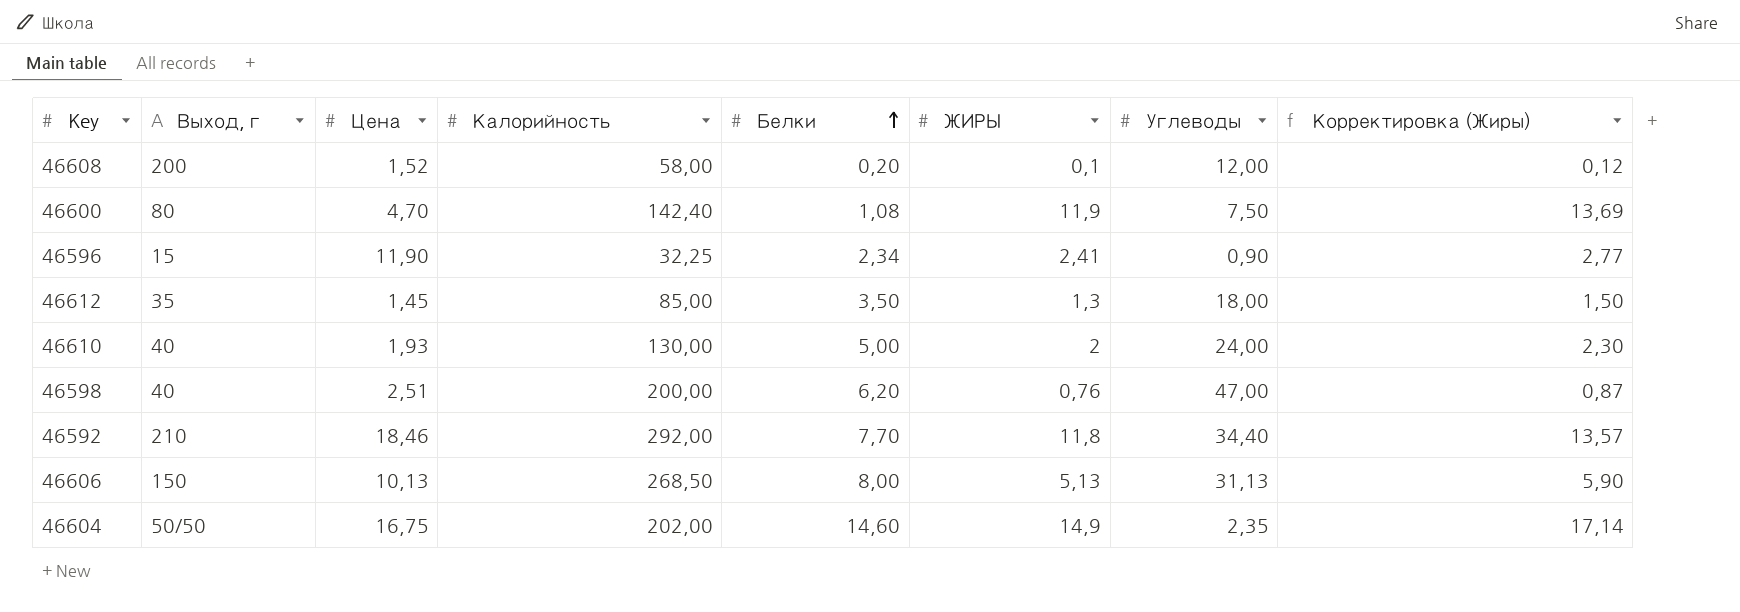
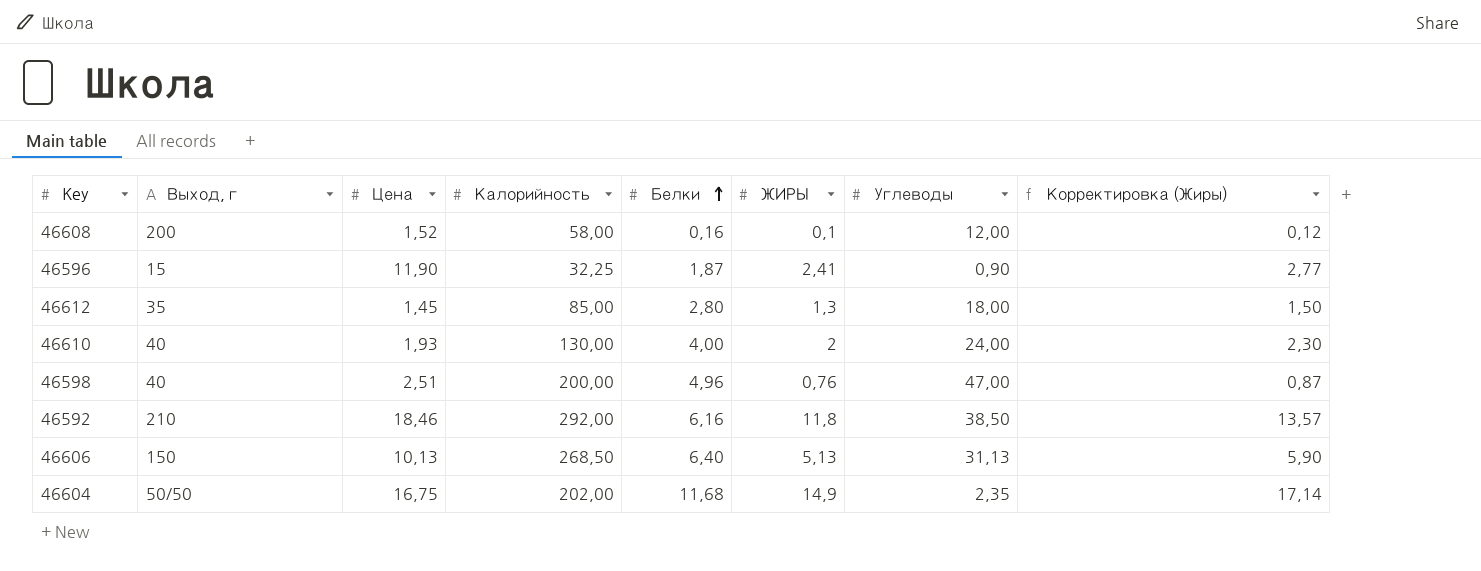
row 46600: 80 | 4,70 | 142,40 | 1,08 | 11,9 | 7,50 | 13,69 -> none
46608 | Белки: 0,20 -> 0,16
46596 | Белки: 2,34 -> 1,87
46612 | Белки: 3,50 -> 2,80
46610 | Белки: 5,00 -> 4,00
46598 | Белки: 6,20 -> 4,96
46592 | Белки: 7,70 -> 6,16
46592 | Углеводы: 34,40 -> 38,50
46606 | Белки: 8,00 -> 6,40
46604 | Белки: 14,60 -> 11,68

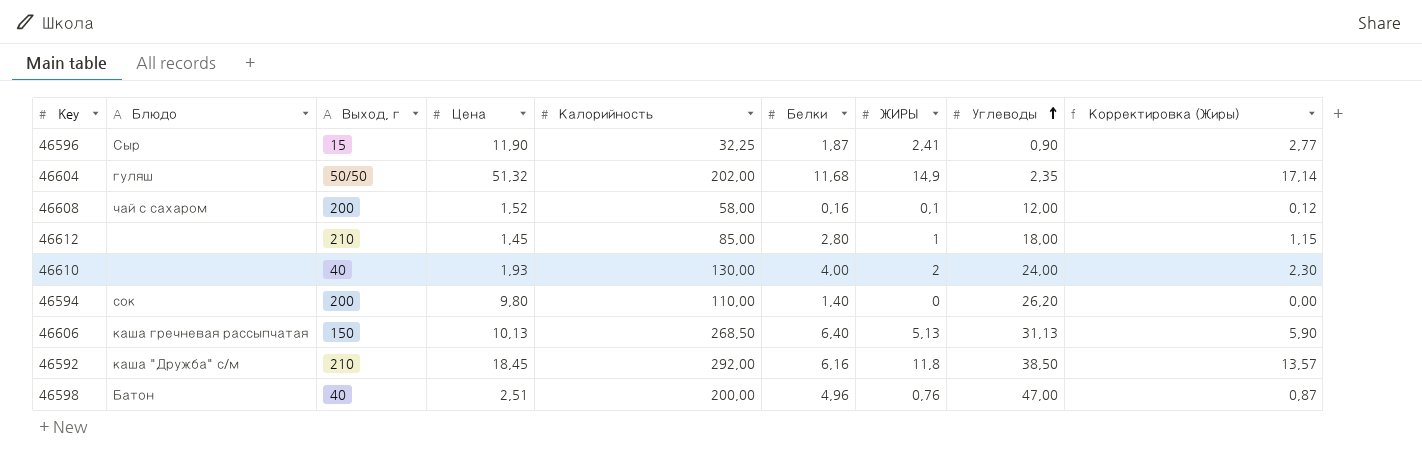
row order: Белки ascending -> Углеводы ascending
column Блюдо | position: none -> 2
46604 | Цена: 16,75 -> 51,32
46612 | Выход, г: 35 -> 210
46612 | ЖИРЫ: 1,3 -> 1
46612 | Корректировка (Жиры): 1,50 -> 1,15
row 46594: none -> сок | 200 | 9,80 | 110,00 | 1,40 | 0 | 26,20 | 0,00
46592 | Цена: 18,46 -> 18,45

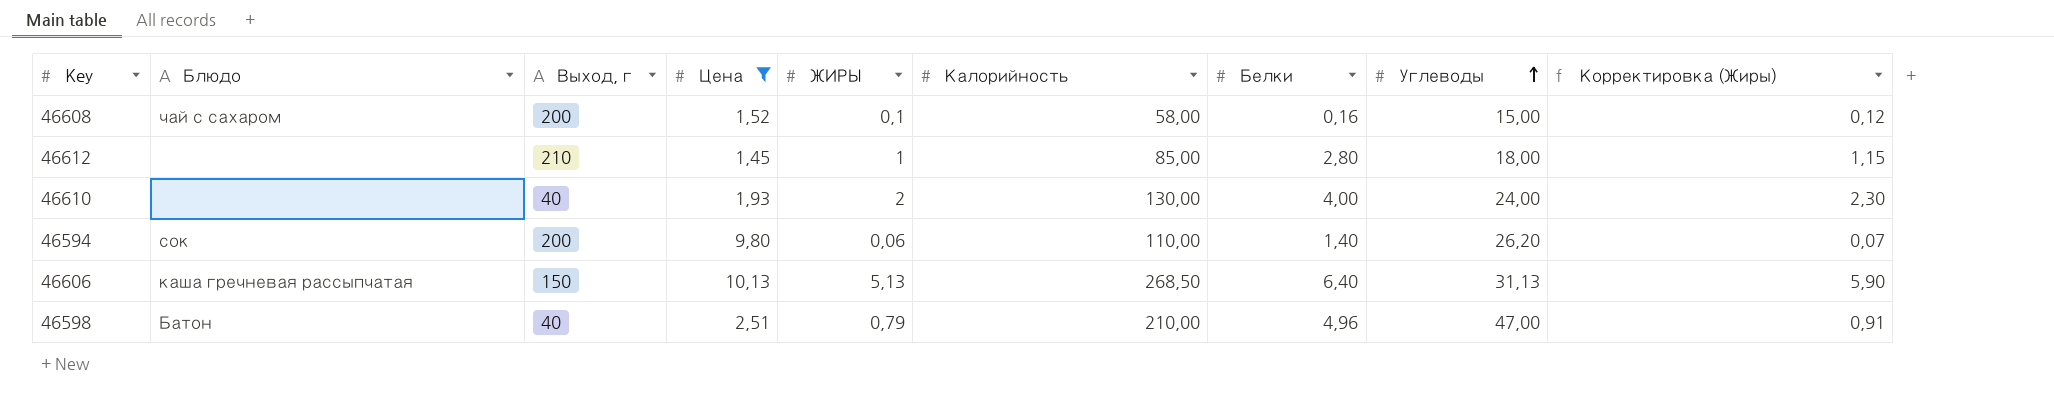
filter: none -> Цена <= 10,13
column ЖИРЫ | position: 7 -> 5
46608 | Углеводы: 12,00 -> 15,00
46594 | ЖИРЫ: 0 -> 0,06
46594 | Корректировка (Жиры): 0,00 -> 0,07
46598 | ЖИРЫ: 0,76 -> 0,79
46598 | Калорийность: 200,00 -> 210,00
46598 | Корректировка (Жиры): 0,87 -> 0,91

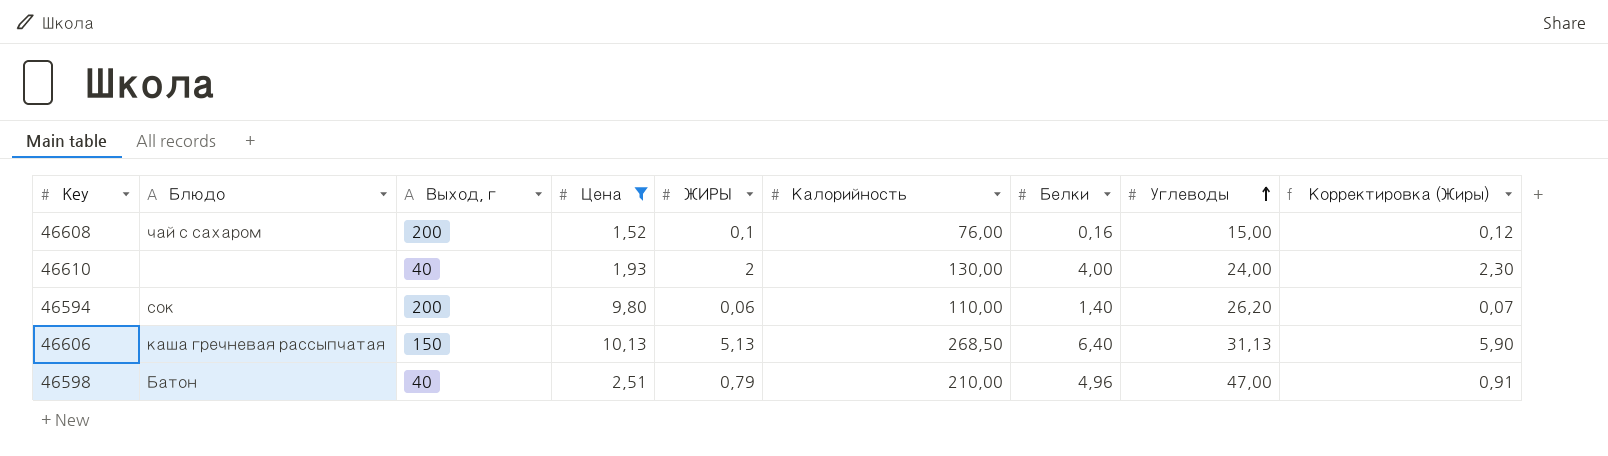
row 46612: none | 210 | 1,45 | 1 | 85,00 | 2,80 | 18,00 | 1,15 -> none
46608 | Калорийность: 58,00 -> 76,00

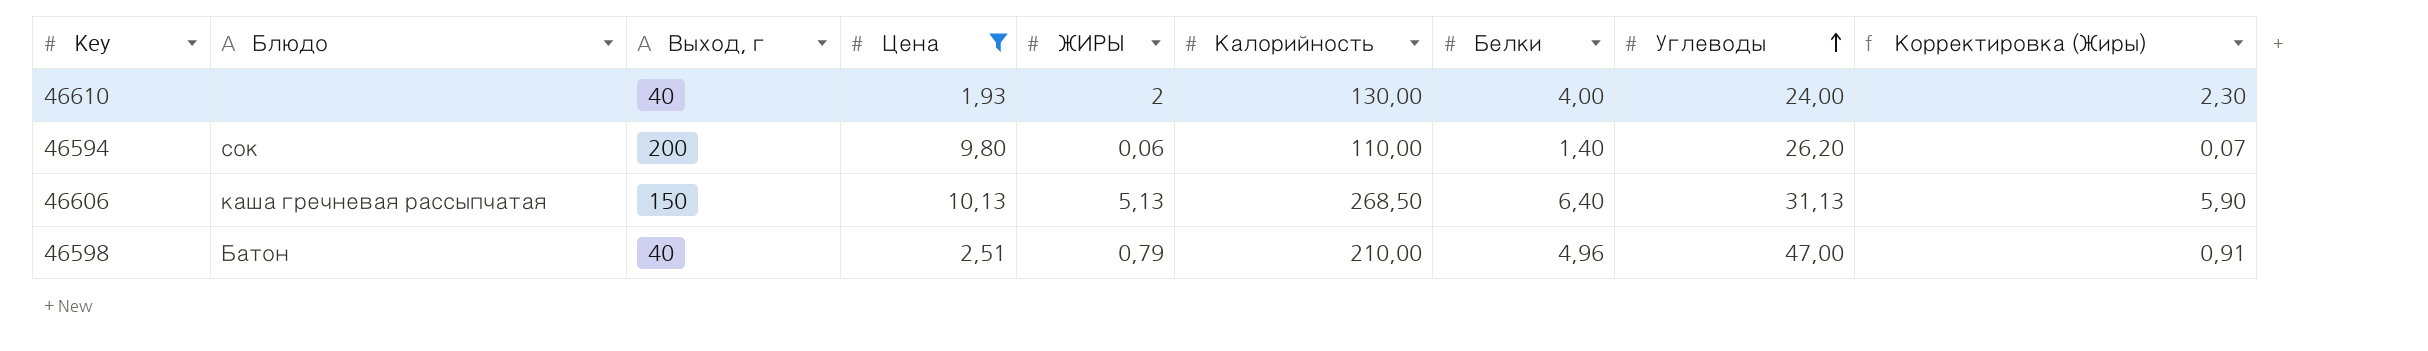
row 46608: чай с сахаром | 200 | 1,52 | 0,1 | 76,00 | 0,16 | 15,00 | 0,12 -> none

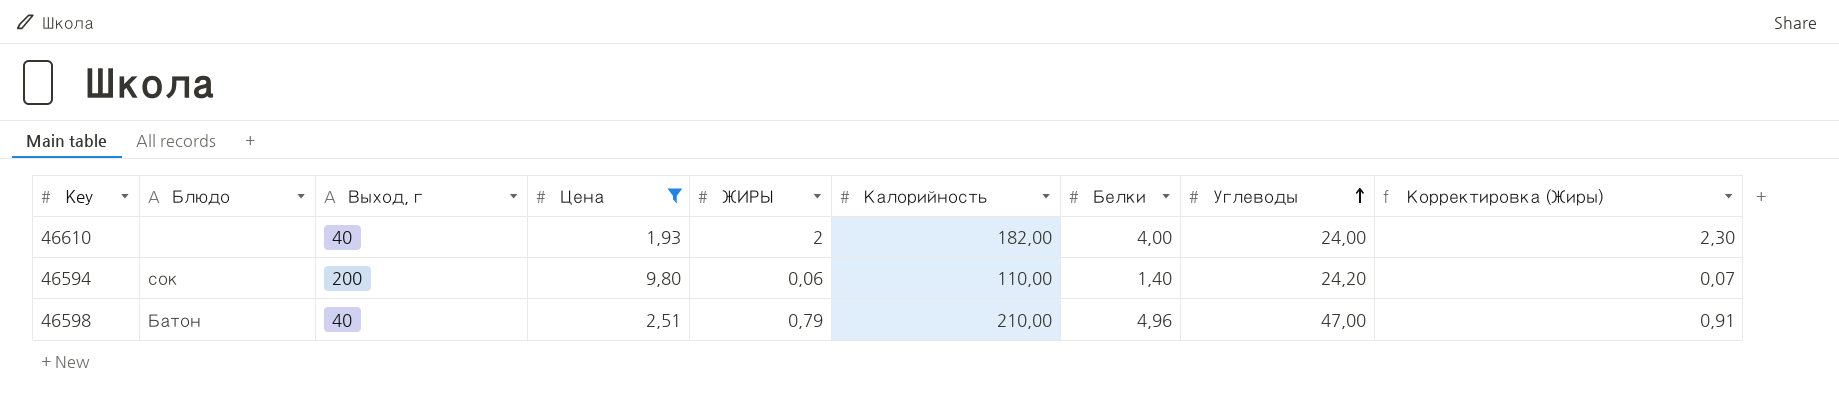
row 46606: каша гречневая рассыпчатая | 150 | 10,13 | 5,13 | 268,50 | 6,40 | 31,13 | 5,90 -> none
46610 | Калорийность: 130,00 -> 182,00
46594 | Углеводы: 26,20 -> 24,20

